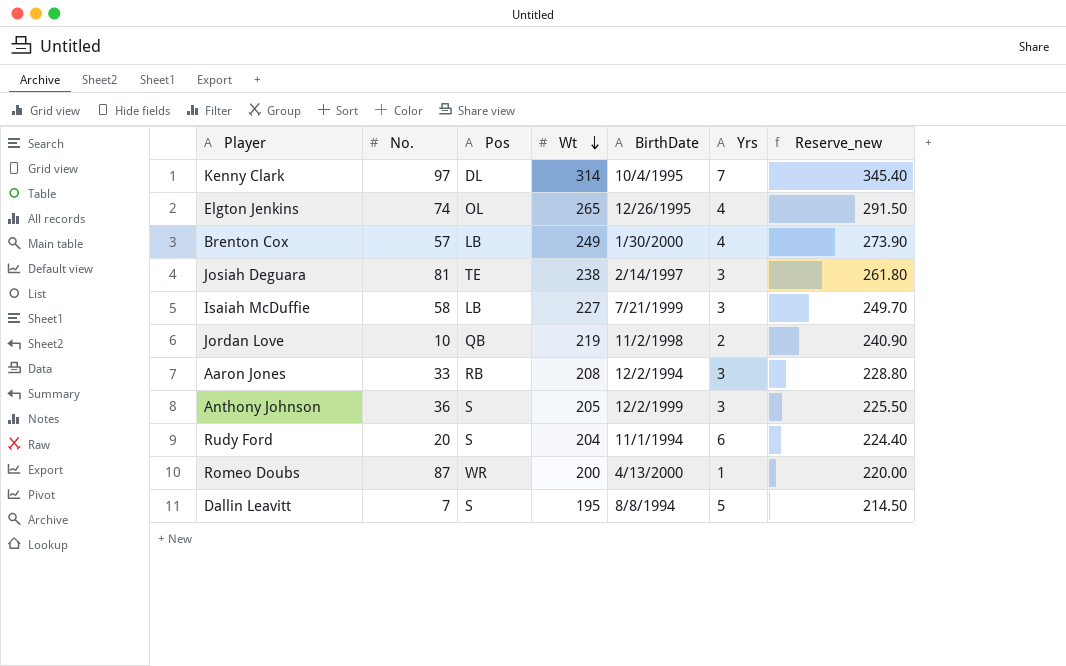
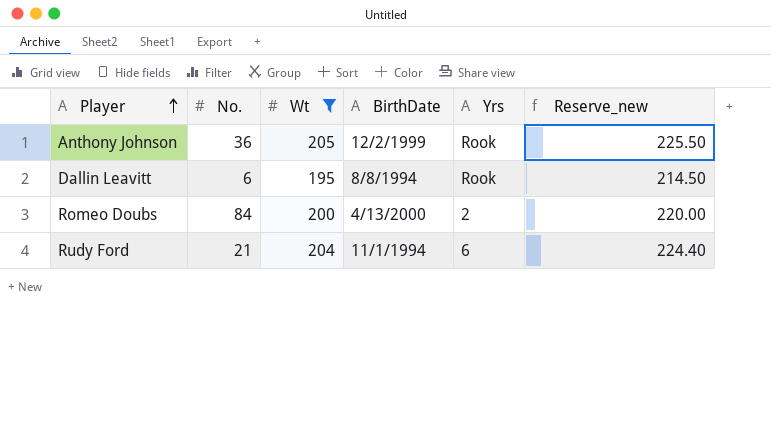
filter: none -> Wt <= 205
row order: Wt descending -> Player ascending
column Pos | position: 3 -> none
Anthony Johnson | Yrs: 3 -> Rook
Dallin Leavitt | No.: 7 -> 6
Dallin Leavitt | Yrs: 5 -> Rook
Romeo Doubs | No.: 87 -> 84
Romeo Doubs | Yrs: 1 -> 2
Rudy Ford | No.: 20 -> 21

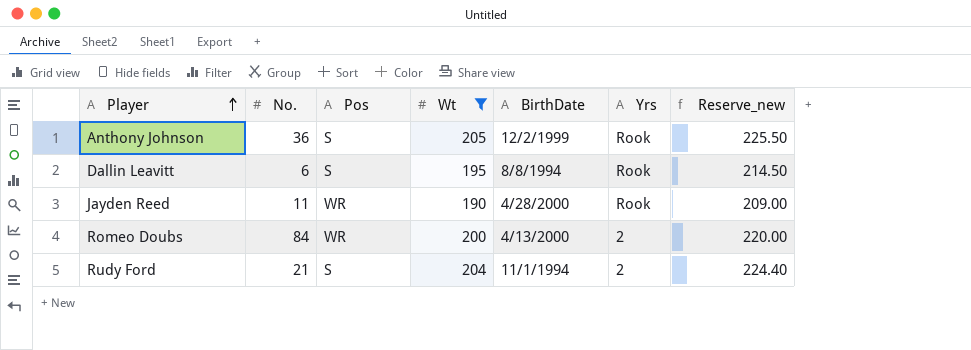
column Pos | position: none -> 3
row Jayden Reed: none -> 11 | WR | 190 | 4/28/2000 | Rook | 209.00
Rudy Ford | Yrs: 6 -> 2

